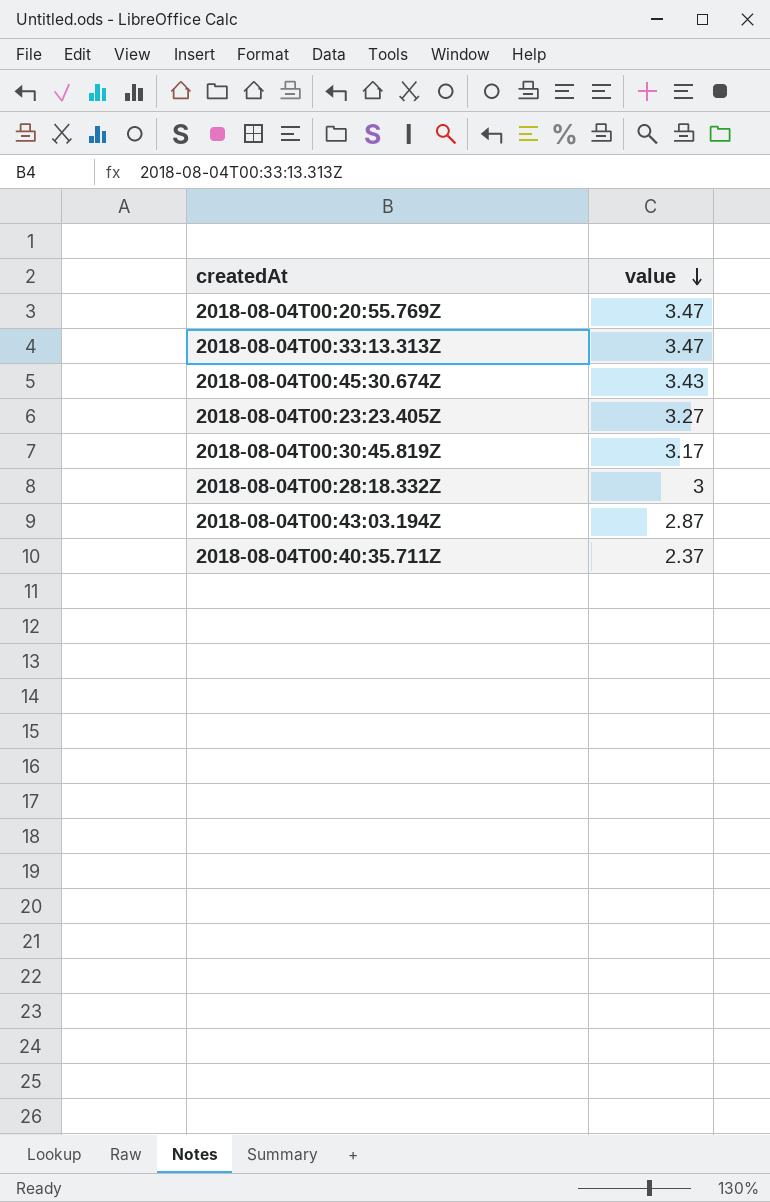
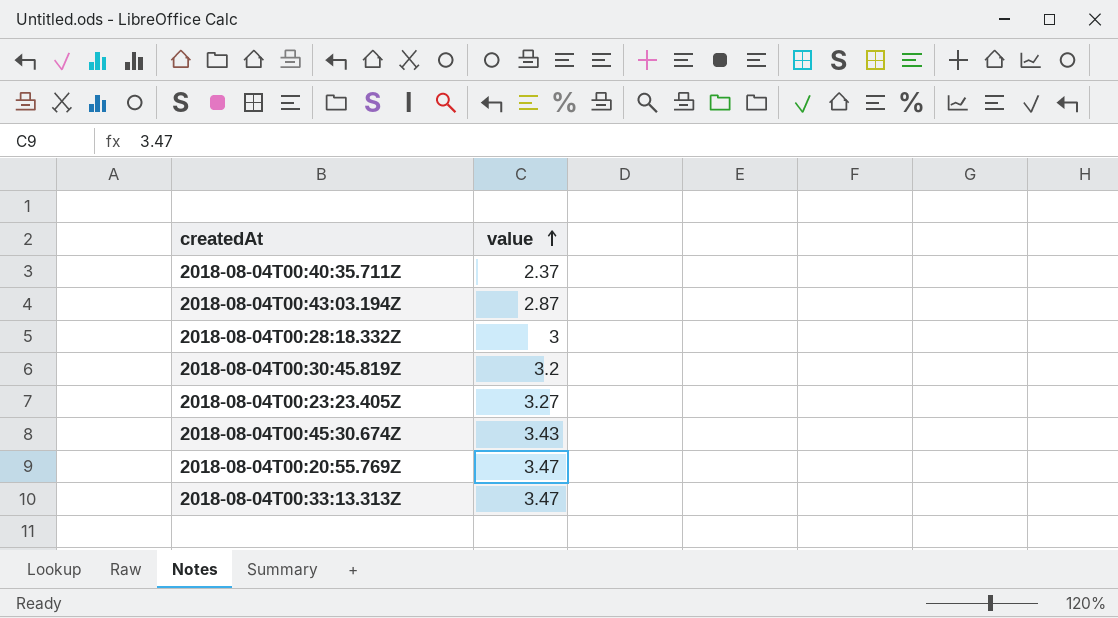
row order: value descending -> value ascending
2018-08-04T00:30:45.819Z | value: 3.17 -> 3.2

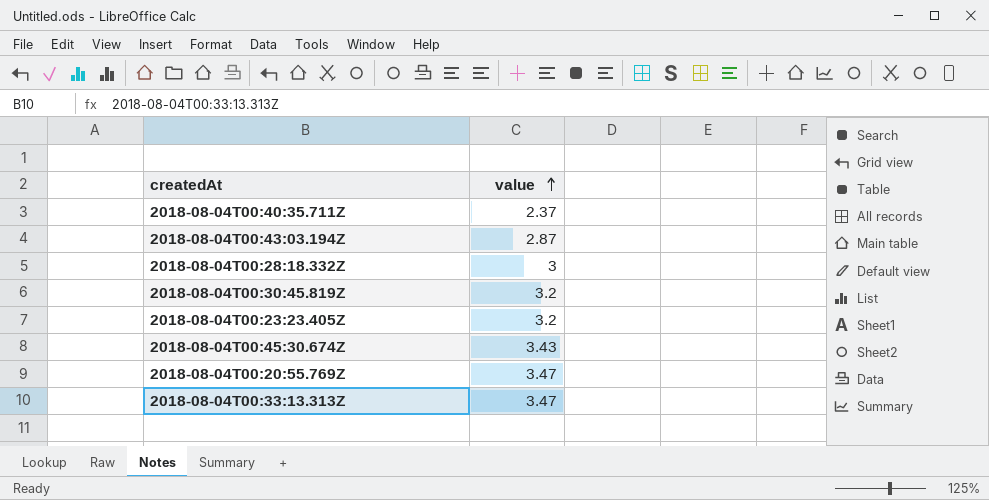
2018-08-04T00:23:23.405Z | value: 3.27 -> 3.2

